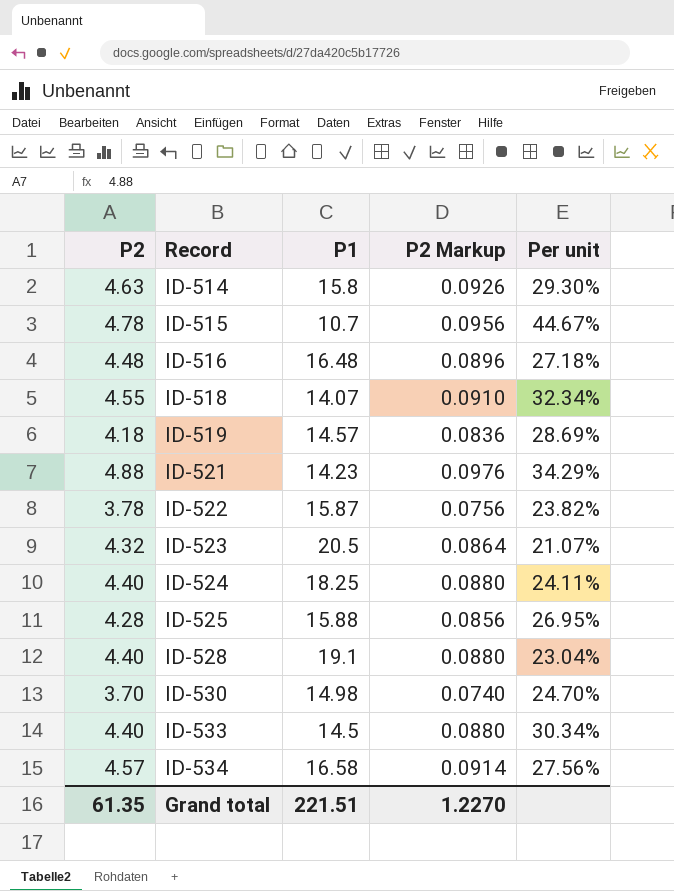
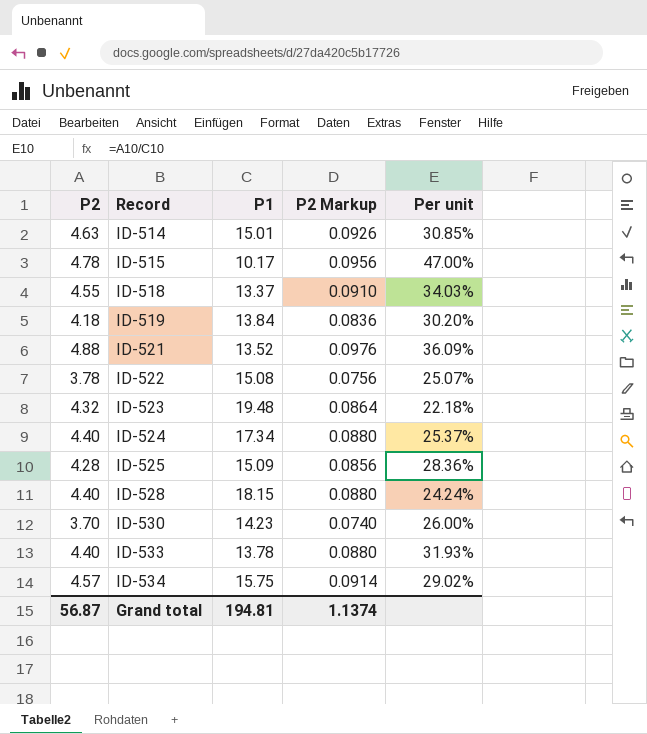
row ID-516: 4.48 | 16.48 | 0.0896 | 27.18% -> none
ID-514 | P1: 15.8 -> 15.01
ID-514 | Per unit: 29.30% -> 30.85%
ID-515 | P1: 10.7 -> 10.17
ID-515 | Per unit: 44.67% -> 47.00%
ID-518 | P1: 14.07 -> 13.37
ID-518 | Per unit: 32.34% -> 34.03%
ID-519 | P1: 14.57 -> 13.84
ID-519 | Per unit: 28.69% -> 30.20%
ID-521 | P1: 14.23 -> 13.52
ID-521 | Per unit: 34.29% -> 36.09%
ID-522 | P1: 15.87 -> 15.08
ID-522 | Per unit: 23.82% -> 25.07%
ID-523 | P1: 20.5 -> 19.48
ID-523 | Per unit: 21.07% -> 22.18%
ID-524 | P1: 18.25 -> 17.34
ID-524 | Per unit: 24.11% -> 25.37%
ID-525 | P1: 15.88 -> 15.09
ID-525 | Per unit: 26.95% -> 28.36%
ID-528 | P1: 19.1 -> 18.15
ID-528 | Per unit: 23.04% -> 24.24%
ID-530 | P1: 14.98 -> 14.23
ID-530 | Per unit: 24.70% -> 26.00%
ID-533 | P1: 14.5 -> 13.78
ID-533 | Per unit: 30.34% -> 31.93%
ID-534 | P1: 16.58 -> 15.75
ID-534 | Per unit: 27.56% -> 29.02%
Grand total | P2: 61.35 -> 56.87
Grand total | P1: 221.51 -> 194.81
Grand total | P2 Markup: 1.2270 -> 1.1374

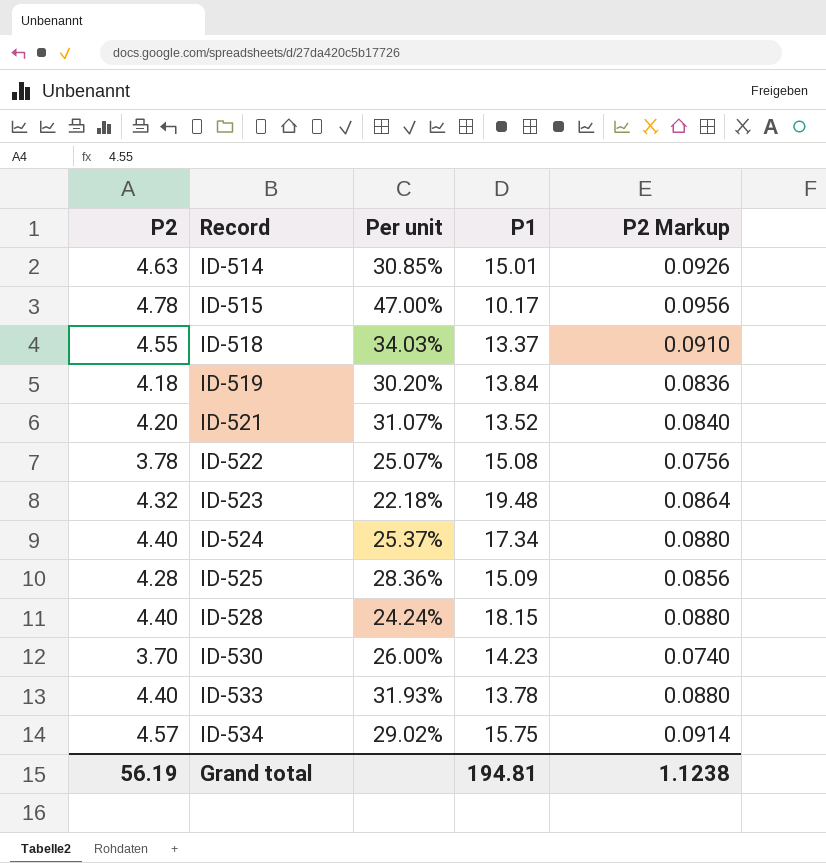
column Per unit | position: 5 -> 3
ID-521 | P2: 4.88 -> 4.20
ID-521 | Per unit: 36.09% -> 31.07%
ID-521 | P2 Markup: 0.0976 -> 0.0840
Grand total | P2: 56.87 -> 56.19
Grand total | P2 Markup: 1.1374 -> 1.1238

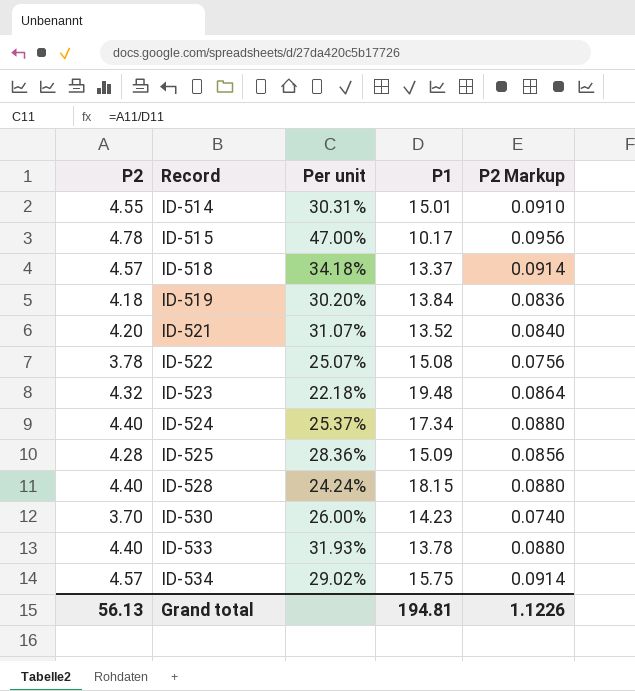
ID-514 | P2: 4.63 -> 4.55
ID-514 | Per unit: 30.85% -> 30.31%
ID-514 | P2 Markup: 0.0926 -> 0.0910
ID-518 | P2: 4.55 -> 4.57
ID-518 | Per unit: 34.03% -> 34.18%
ID-518 | P2 Markup: 0.0910 -> 0.0914
Grand total | P2: 56.19 -> 56.13
Grand total | P2 Markup: 1.1238 -> 1.1226

